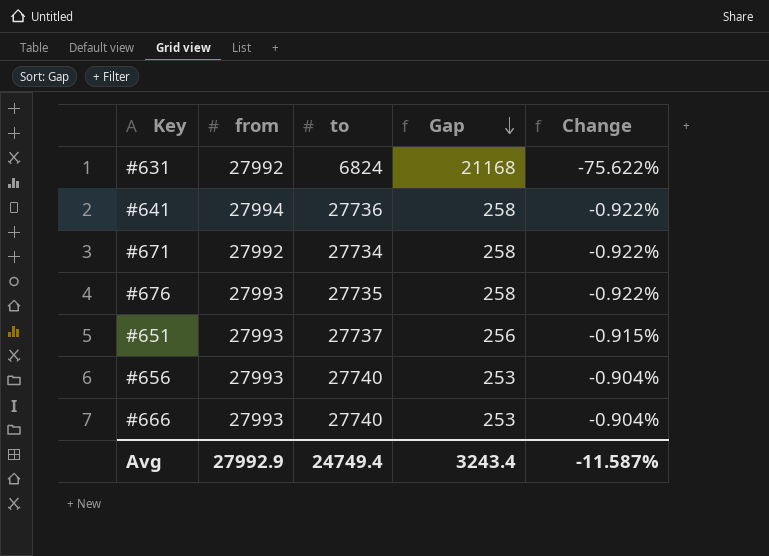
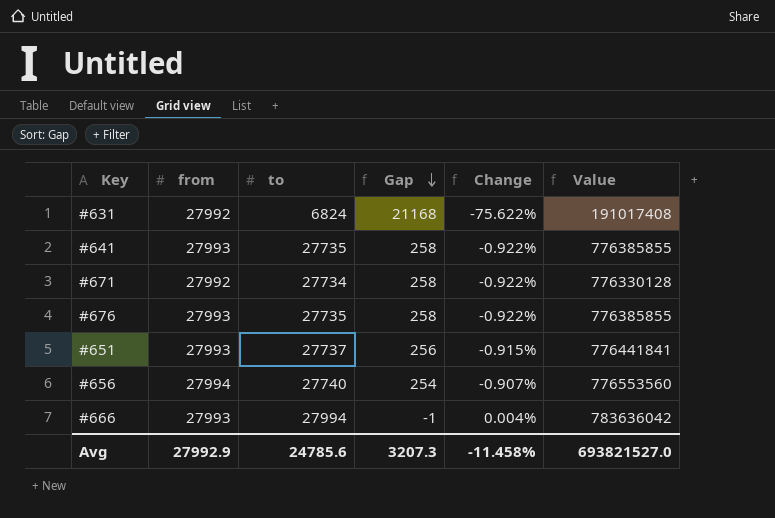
column Value | formula: none -> [from] * [to]
#641 | from: 27994 -> 27993
#641 | to: 27736 -> 27735
#656 | from: 27993 -> 27994
#656 | Gap: 253 -> 254
#656 | Change: -0.904% -> -0.907%
#666 | to: 27740 -> 27994
#666 | Gap: 253 -> -1
#666 | Change: -0.904% -> 0.004%
Avg | to: 24749.4 -> 24785.6
Avg | Gap: 3243.4 -> 3207.3
Avg | Change: -11.587% -> -11.458%

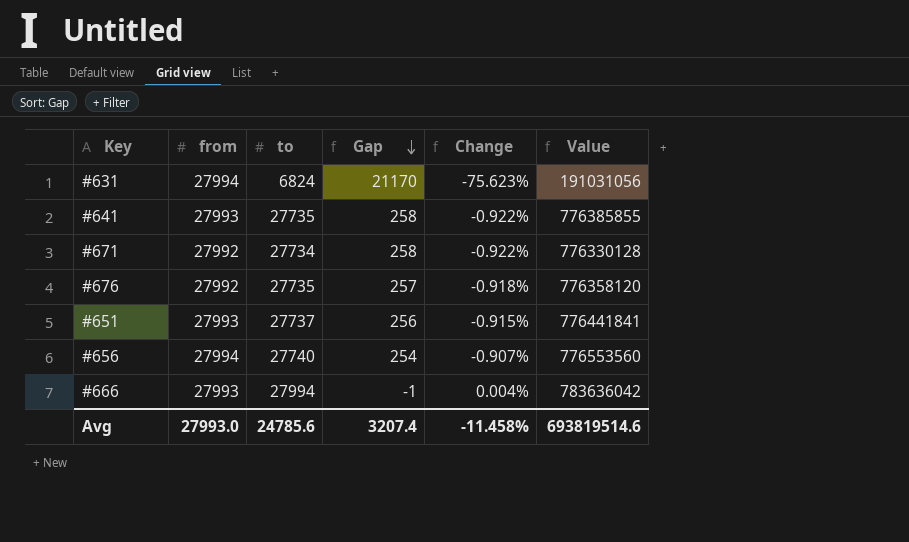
#631 | from: 27992 -> 27994
#631 | Gap: 21168 -> 21170
#631 | Change: -75.622% -> -75.623%
#631 | Value: 191017408 -> 191031056
#676 | from: 27993 -> 27992
#676 | Gap: 258 -> 257
#676 | Change: -0.922% -> -0.918%
#676 | Value: 776385855 -> 776358120
Avg | from: 27992.9 -> 27993.0
Avg | Gap: 3207.3 -> 3207.4
Avg | Value: 693821527.0 -> 693819514.6

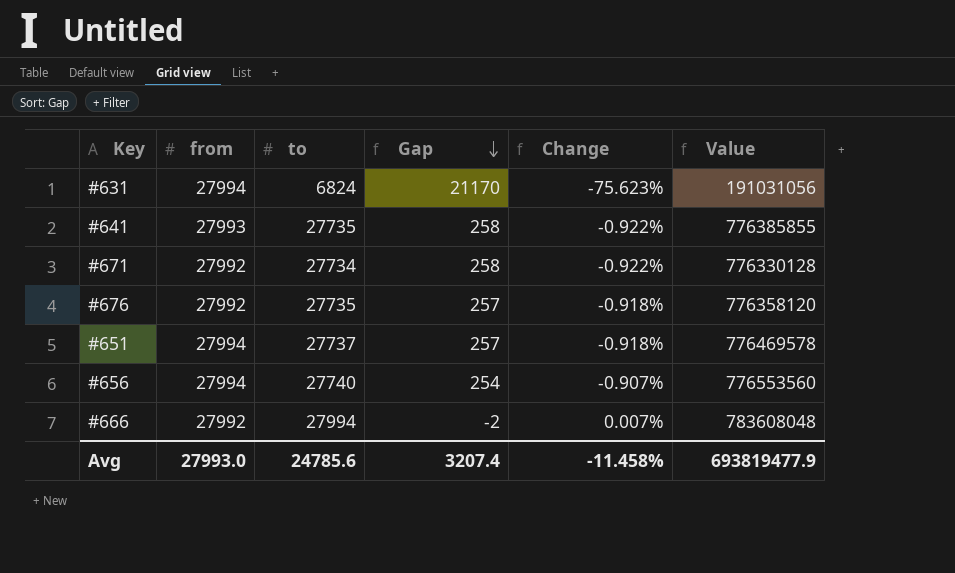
#651 | from: 27993 -> 27994
#651 | Gap: 256 -> 257
#651 | Change: -0.915% -> -0.918%
#651 | Value: 776441841 -> 776469578
#666 | from: 27993 -> 27992
#666 | Gap: -1 -> -2
#666 | Change: 0.004% -> 0.007%
#666 | Value: 783636042 -> 783608048
Avg | Value: 693819514.6 -> 693819477.9

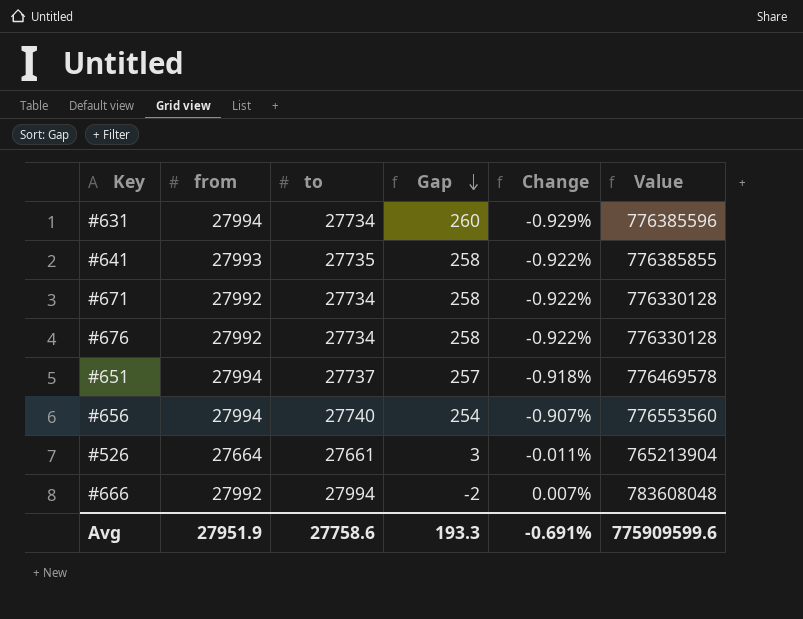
#631 | to: 6824 -> 27734
#631 | Gap: 21170 -> 260
#631 | Change: -75.623% -> -0.929%
#631 | Value: 191031056 -> 776385596
#676 | to: 27735 -> 27734
#676 | Gap: 257 -> 258
#676 | Change: -0.918% -> -0.922%
#676 | Value: 776358120 -> 776330128
row #526: none -> 27664 | 27661 | 3 | -0.011% | 765213904
Avg | from: 27993.0 -> 27951.9
Avg | to: 24785.6 -> 27758.6
Avg | Gap: 3207.4 -> 193.3
Avg | Change: -11.458% -> -0.691%
Avg | Value: 693819477.9 -> 775909599.6

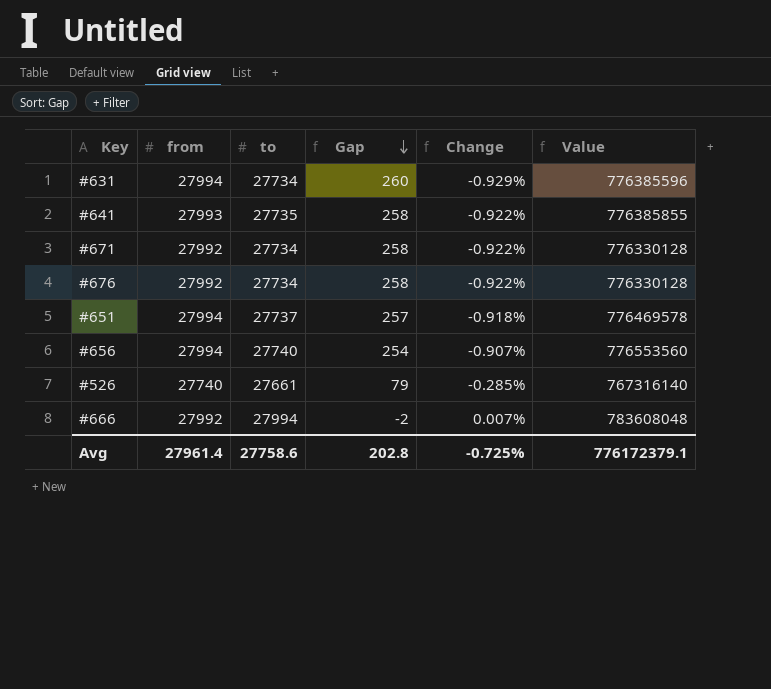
#526 | from: 27664 -> 27740
#526 | Gap: 3 -> 79
#526 | Change: -0.011% -> -0.285%
#526 | Value: 765213904 -> 767316140
Avg | from: 27951.9 -> 27961.4
Avg | Gap: 193.3 -> 202.8
Avg | Change: -0.691% -> -0.725%
Avg | Value: 775909599.6 -> 776172379.1

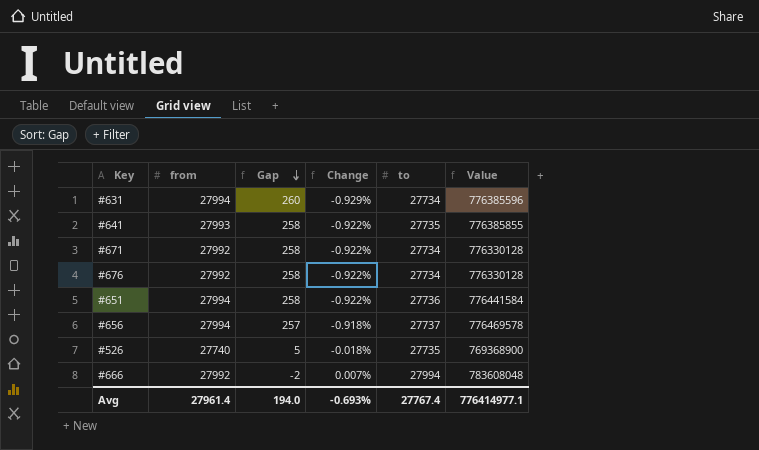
column to | position: 3 -> 5
#651 | Gap: 257 -> 258
#651 | Change: -0.918% -> -0.922%
#651 | to: 27737 -> 27736
#651 | Value: 776469578 -> 776441584
#656 | Gap: 254 -> 257
#656 | Change: -0.907% -> -0.918%
#656 | to: 27740 -> 27737
#656 | Value: 776553560 -> 776469578
#526 | Gap: 79 -> 5
#526 | Change: -0.285% -> -0.018%
#526 | to: 27661 -> 27735
#526 | Value: 767316140 -> 769368900
Avg | Gap: 202.8 -> 194.0
Avg | Change: -0.725% -> -0.693%
Avg | to: 27758.6 -> 27767.4
Avg | Value: 776172379.1 -> 776414977.1

